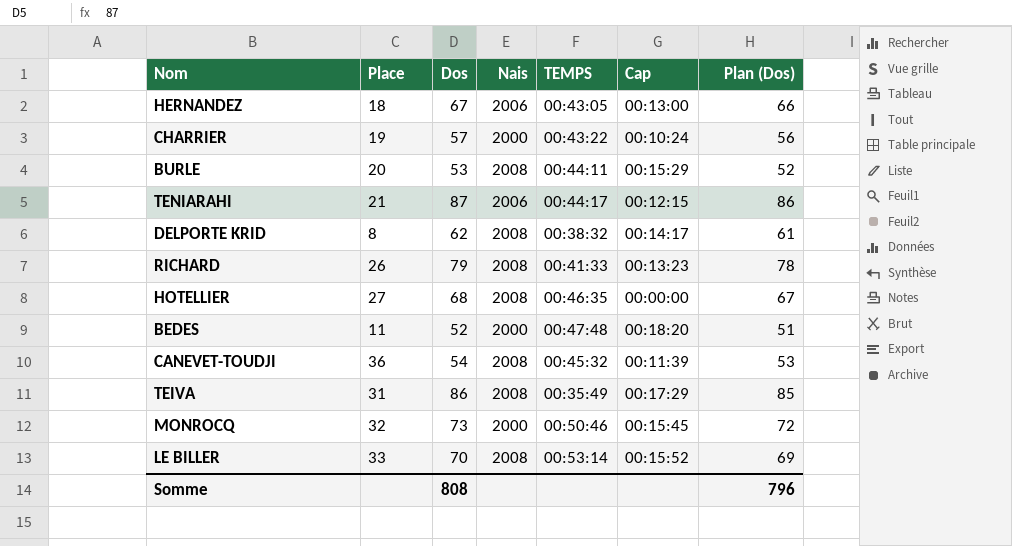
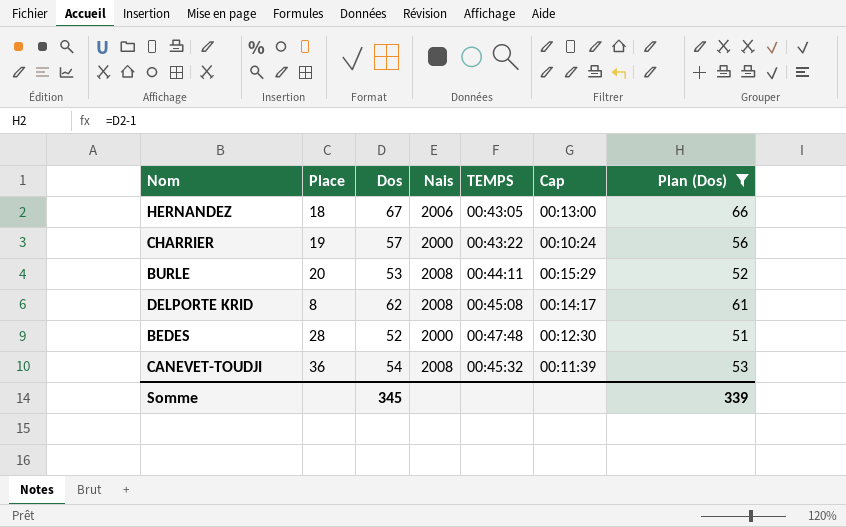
filter: none -> Plan (Dos) <= 66
DELPORTE KRID | TEMPS: 00:38:32 -> 00:45:08
BEDES | Place: 11 -> 28
BEDES | Cap: 00:18:20 -> 00:12:30
Somme | Dos: 808 -> 345
Somme | Plan (Dos): 796 -> 339

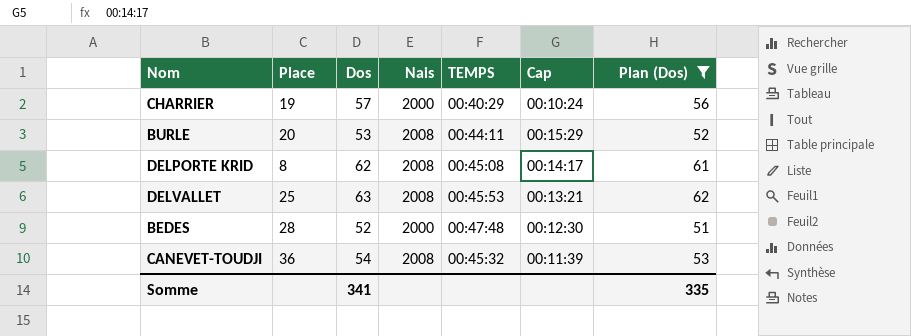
row HERNANDEZ: 18 | 67 | 2006 | 00:43:05 | 00:13:00 | 66 -> none
CHARRIER | TEMPS: 00:43:22 -> 00:40:29
row DELVALLET: none -> 25 | 63 | 2008 | 00:45:53 | 00:13:21 | 62
Somme | Dos: 345 -> 341
Somme | Plan (Dos): 339 -> 335

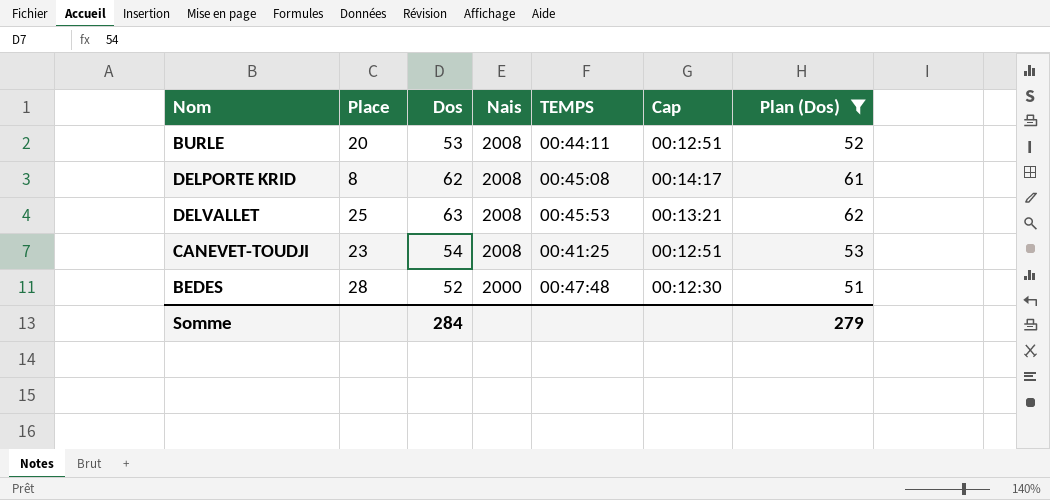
row order: none -> Nais descending
row CHARRIER: 19 | 57 | 2000 | 00:40:29 | 00:10:24 | 56 -> none
BURLE | Cap: 00:15:29 -> 00:12:51
CANEVET-TOUDJI | Place: 36 -> 23
CANEVET-TOUDJI | TEMPS: 00:45:32 -> 00:41:25
CANEVET-TOUDJI | Cap: 00:11:39 -> 00:12:51
Somme | Dos: 341 -> 284
Somme | Plan (Dos): 335 -> 279

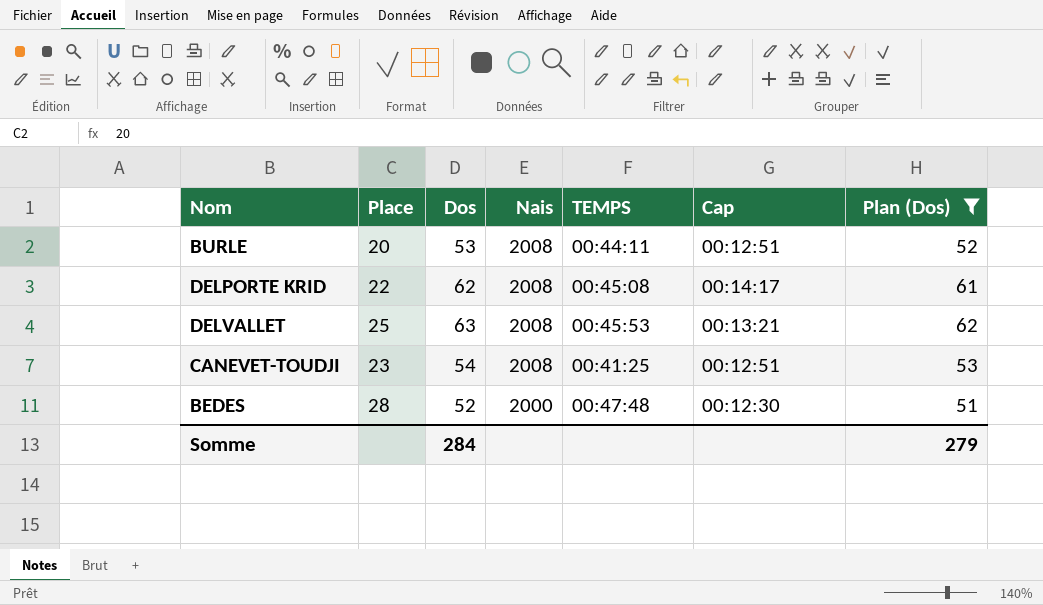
DELPORTE KRID | Place: 8 -> 22

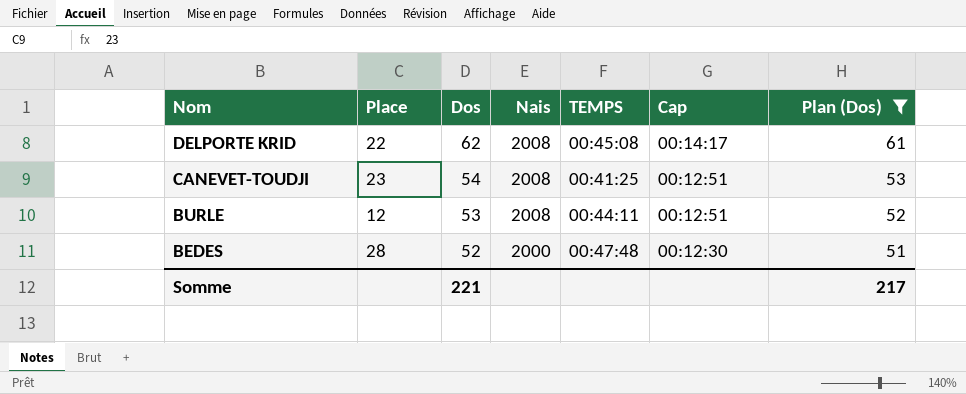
row order: Nais descending -> Nom descending
row DELVALLET: 25 | 63 | 2008 | 00:45:53 | 00:13:21 | 62 -> none
BURLE | Place: 20 -> 12
Somme | Dos: 284 -> 221
Somme | Plan (Dos): 279 -> 217

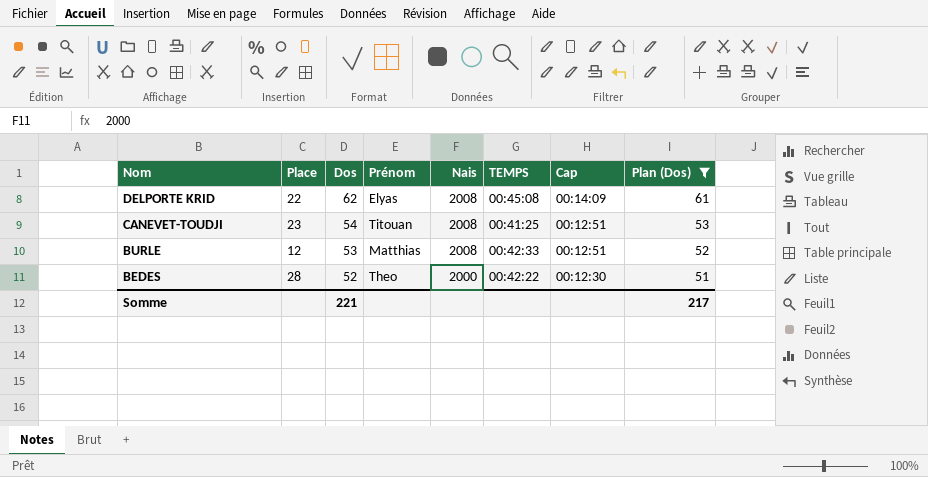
column Prénom | position: none -> 4
DELPORTE KRID | Cap: 00:14:17 -> 00:14:09
BURLE | TEMPS: 00:44:11 -> 00:42:33
BEDES | TEMPS: 00:47:48 -> 00:42:22

